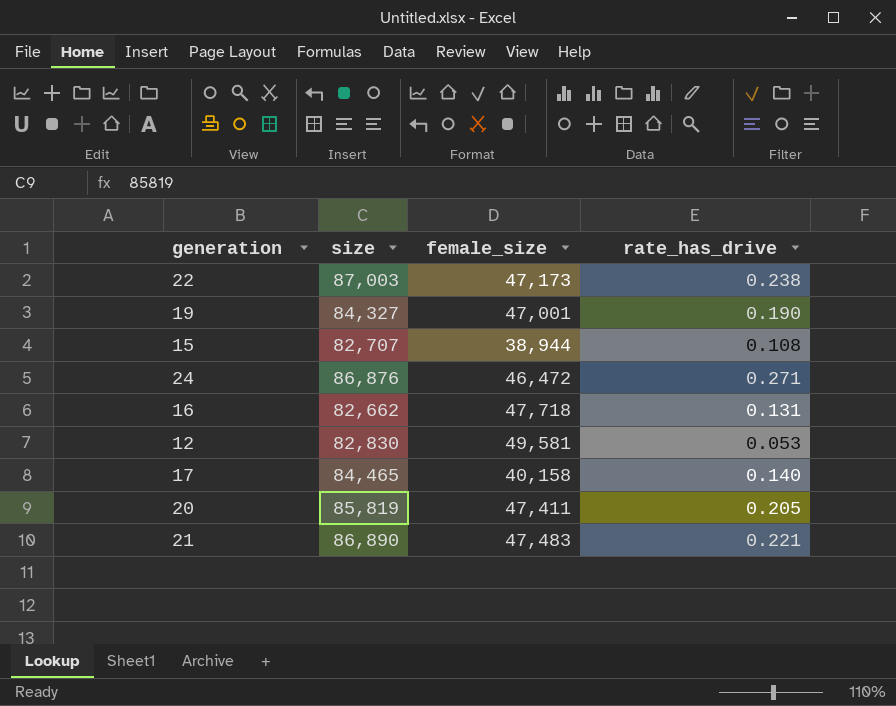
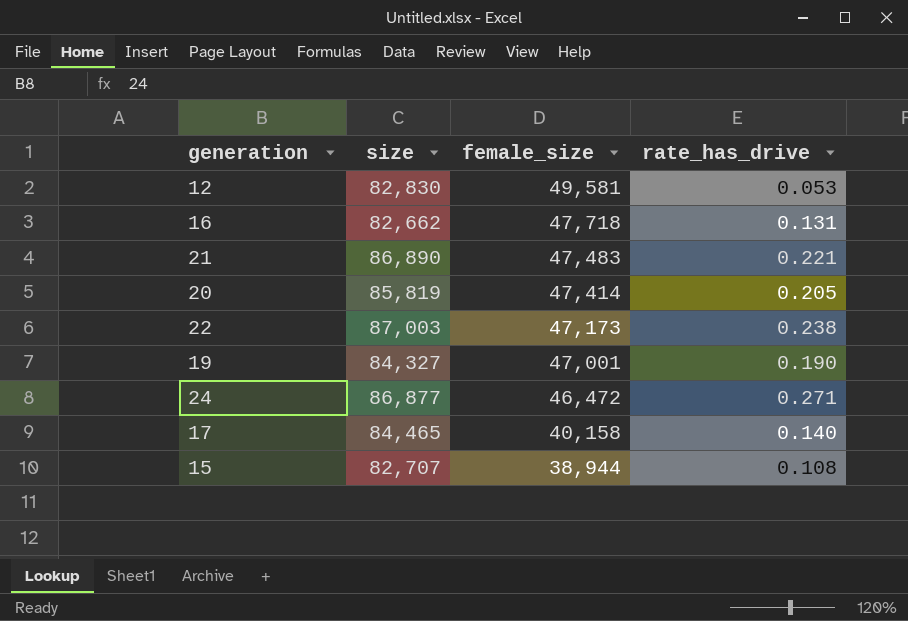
row order: none -> female_size descending
20 | female_size: 47,411 -> 47,414
24 | size: 86,876 -> 86,877

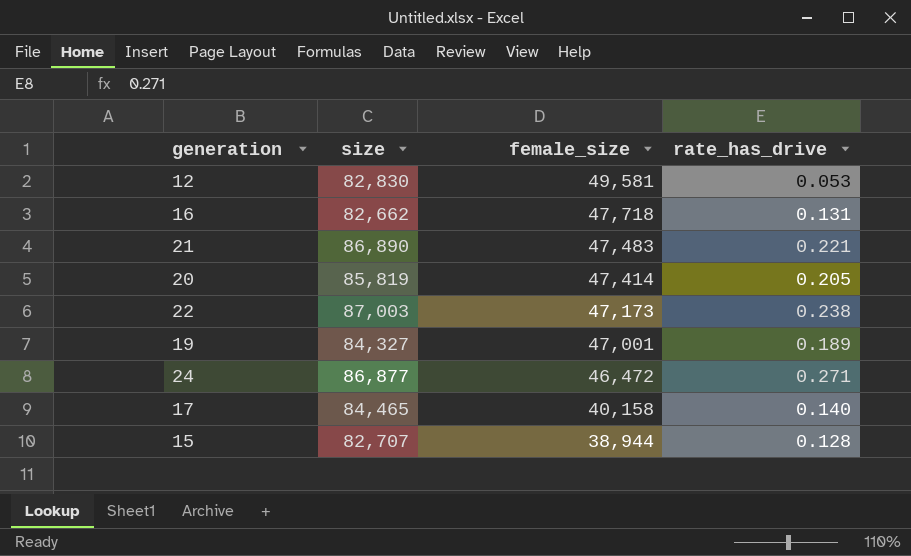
19 | rate_has_drive: 0.190 -> 0.189
15 | rate_has_drive: 0.108 -> 0.128

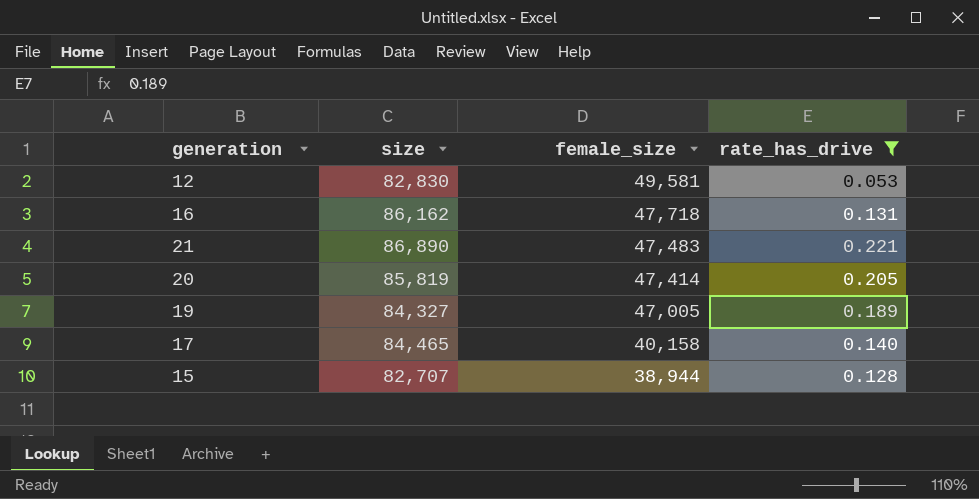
filter: none -> rate_has_drive <= 0.221
16 | size: 82,662 -> 86,162
19 | female_size: 47,001 -> 47,005

